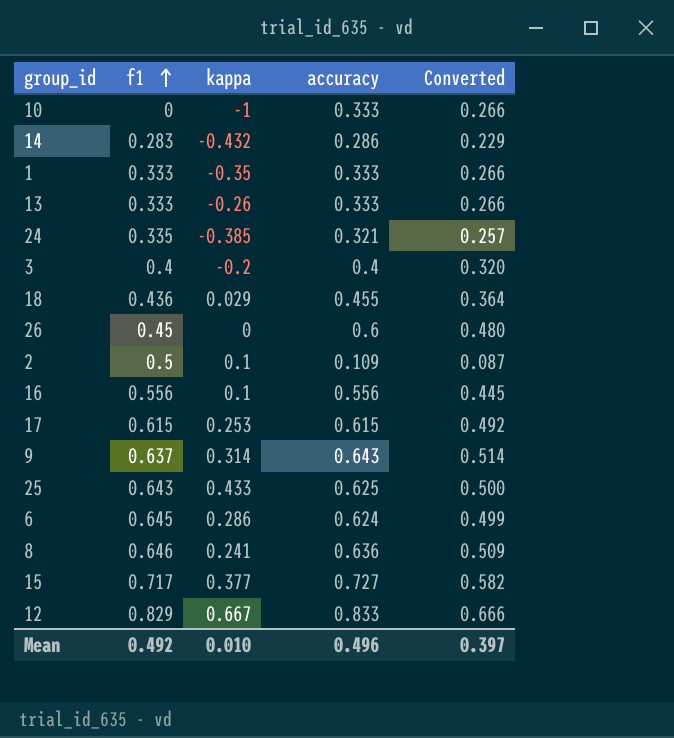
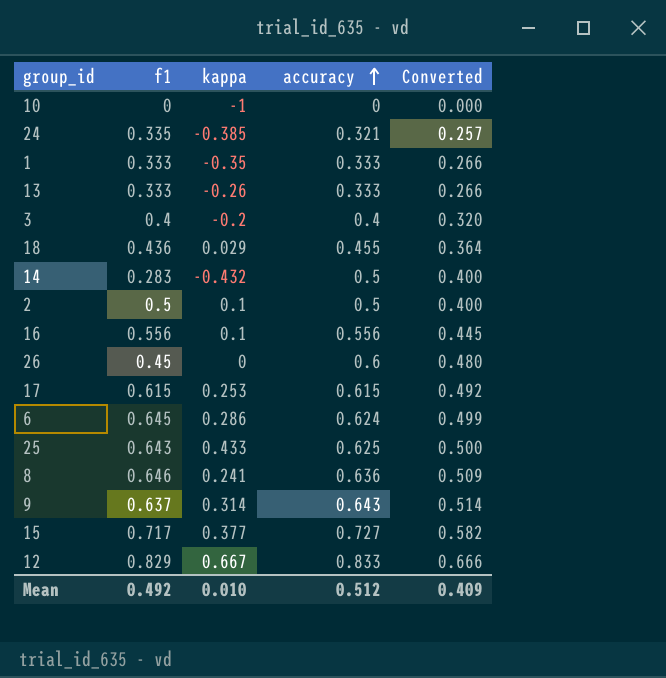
row order: f1 ascending -> accuracy ascending
10 | accuracy: 0.333 -> 0
10 | Converted: 0.266 -> 0.000
14 | accuracy: 0.286 -> 0.5
14 | Converted: 0.229 -> 0.400
2 | accuracy: 0.109 -> 0.5
2 | Converted: 0.087 -> 0.400
Mean | accuracy: 0.496 -> 0.512
Mean | Converted: 0.397 -> 0.409

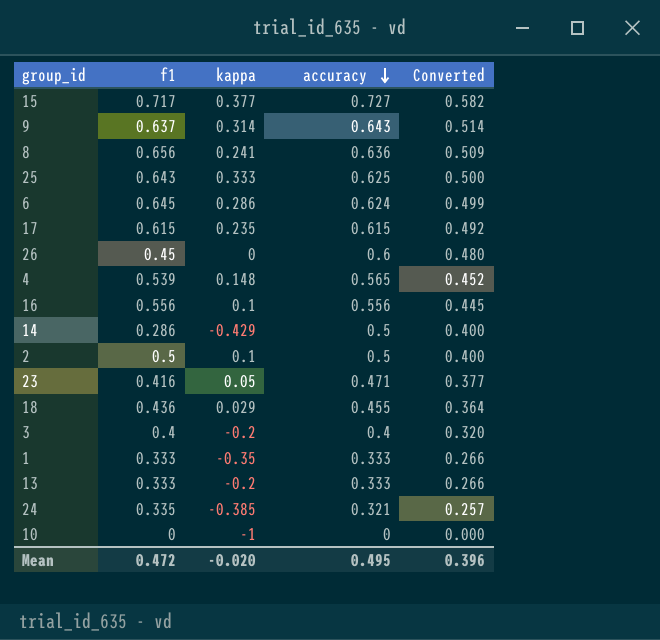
row order: accuracy ascending -> accuracy descending
row 12: 0.829 | 0.667 | 0.833 | 0.666 -> none
8 | f1: 0.646 -> 0.656
25 | kappa: 0.433 -> 0.333
17 | kappa: 0.253 -> 0.235
row 4: none -> 0.539 | 0.148 | 0.565 | 0.452
14 | f1: 0.283 -> 0.286
14 | kappa: -0.432 -> -0.429
row 23: none -> 0.416 | 0.05 | 0.471 | 0.377
13 | kappa: -0.26 -> -0.2
Mean | f1: 0.492 -> 0.472
Mean | kappa: 0.010 -> -0.020
Mean | accuracy: 0.512 -> 0.495
Mean | Converted: 0.409 -> 0.396

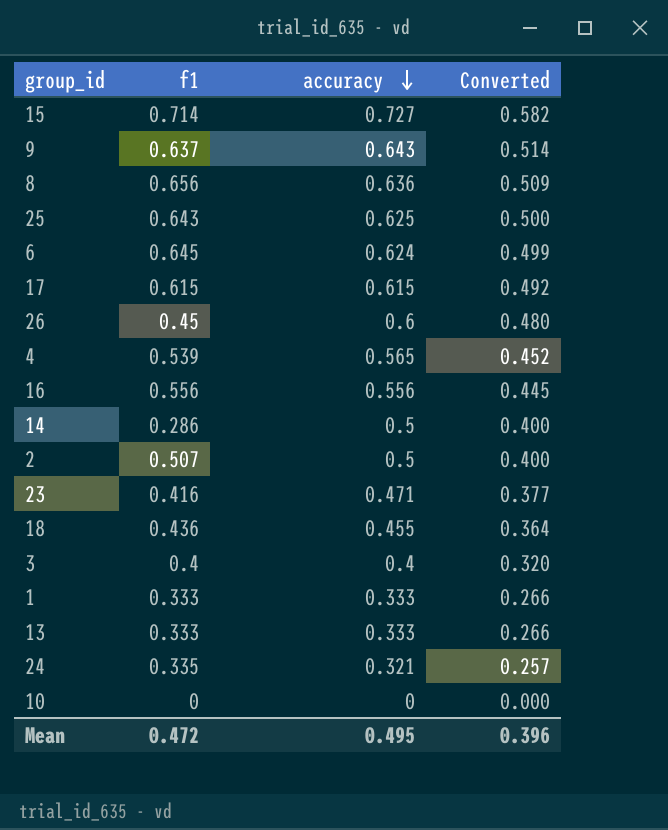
column kappa | position: 3 -> none
15 | f1: 0.717 -> 0.714
2 | f1: 0.5 -> 0.507

